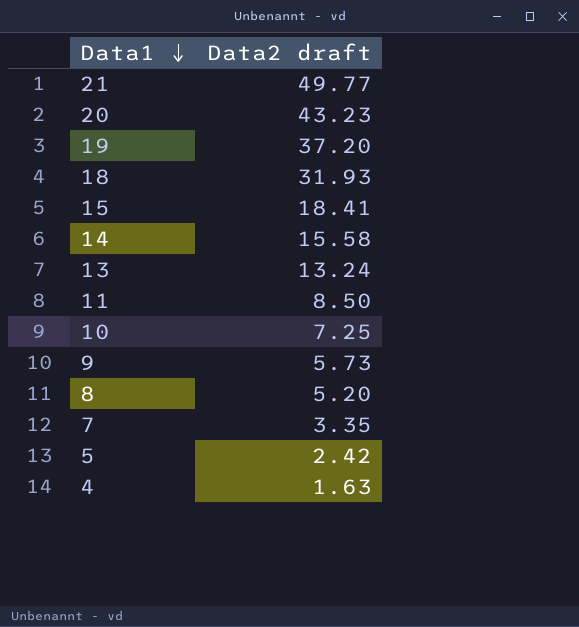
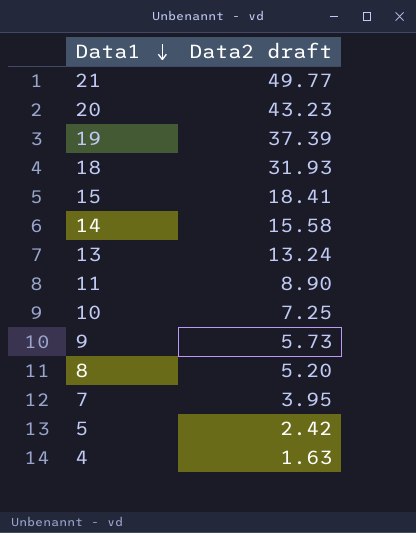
19 | Data2 draft: 37.20 -> 37.39
11 | Data2 draft: 8.50 -> 8.90
7 | Data2 draft: 3.35 -> 3.95

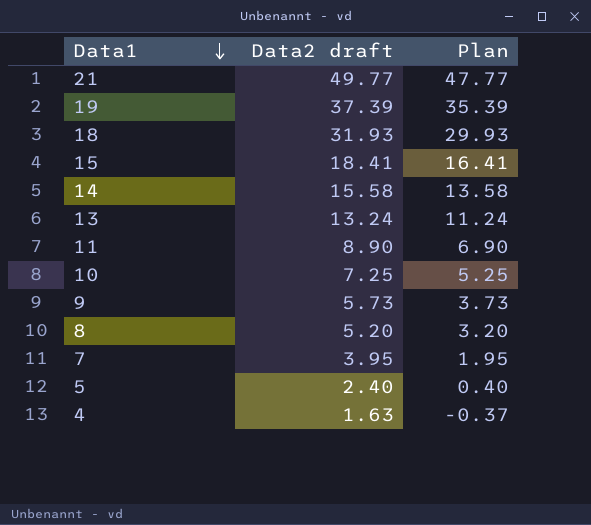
column Plan | formula: none -> [Data2 draft] - 2
row 20: 43.23 -> none
5 | Data2 draft: 2.42 -> 2.40

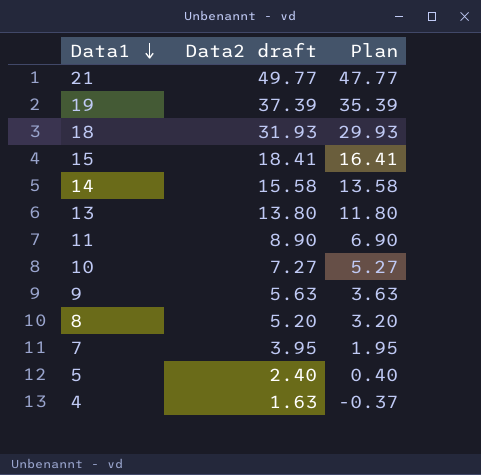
13 | Data2 draft: 13.24 -> 13.80
13 | Plan: 11.24 -> 11.80
10 | Data2 draft: 7.25 -> 7.27
10 | Plan: 5.25 -> 5.27
9 | Data2 draft: 5.73 -> 5.63
9 | Plan: 3.73 -> 3.63

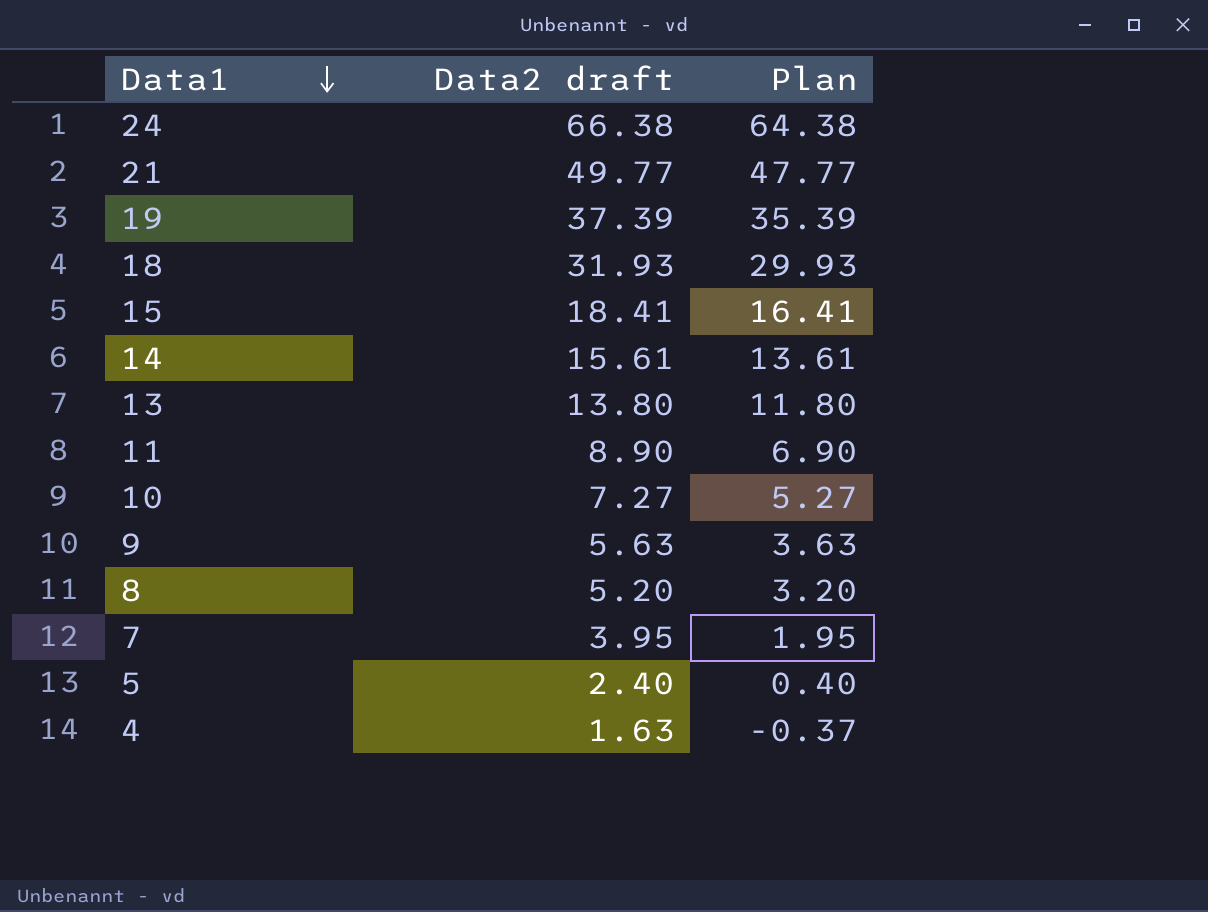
row 24: none -> 66.38 | 64.38
14 | Data2 draft: 15.58 -> 15.61
14 | Plan: 13.58 -> 13.61

